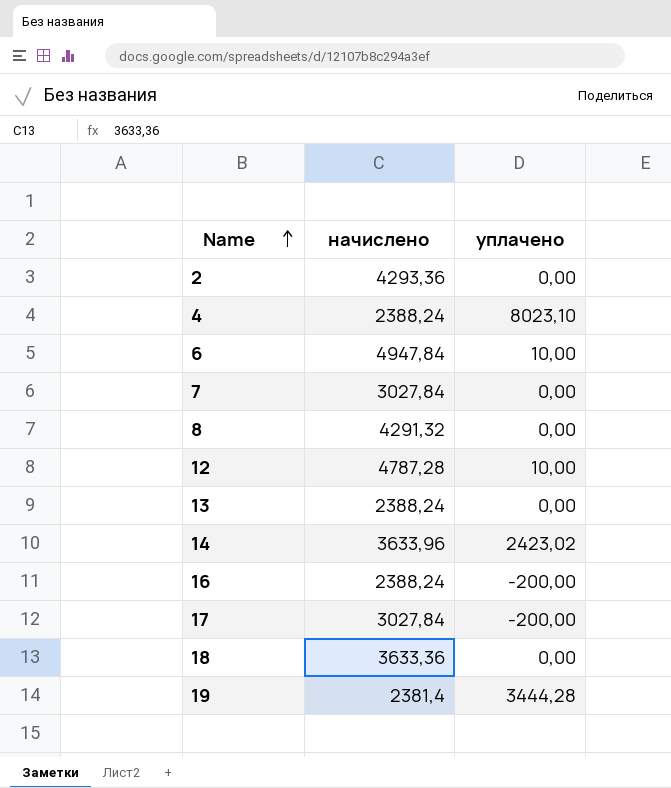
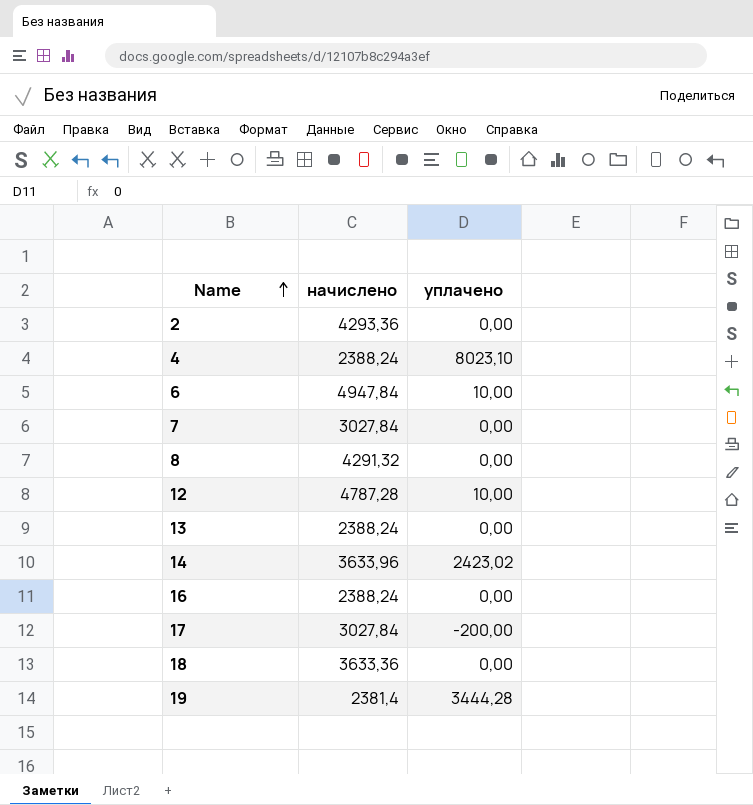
16 | уплачено: -200,00 -> 0,00

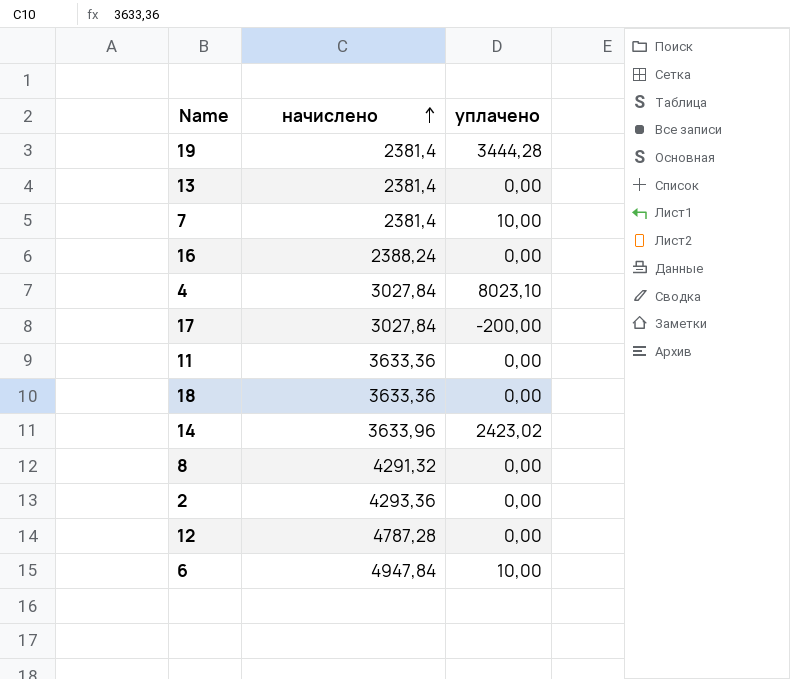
row order: Name ascending -> начислено ascending
13 | начислено: 2388,24 -> 2381,4
7 | начислено: 3027,84 -> 2381,4
7 | уплачено: 0,00 -> 10,00
4 | начислено: 2388,24 -> 3027,84
row 11: none -> 3633,36 | 0,00
12 | уплачено: 10,00 -> 0,00

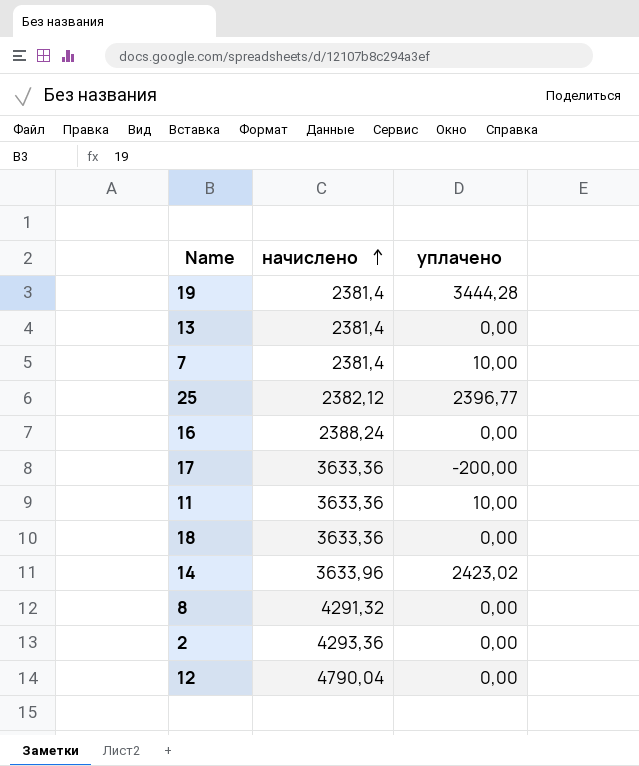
row 4: 3027,84 | 8023,10 -> none
row 6: 4947,84 | 10,00 -> none
row 25: none -> 2382,12 | 2396,77
17 | начислено: 3027,84 -> 3633,36
11 | уплачено: 0,00 -> 10,00
12 | начислено: 4787,28 -> 4790,04

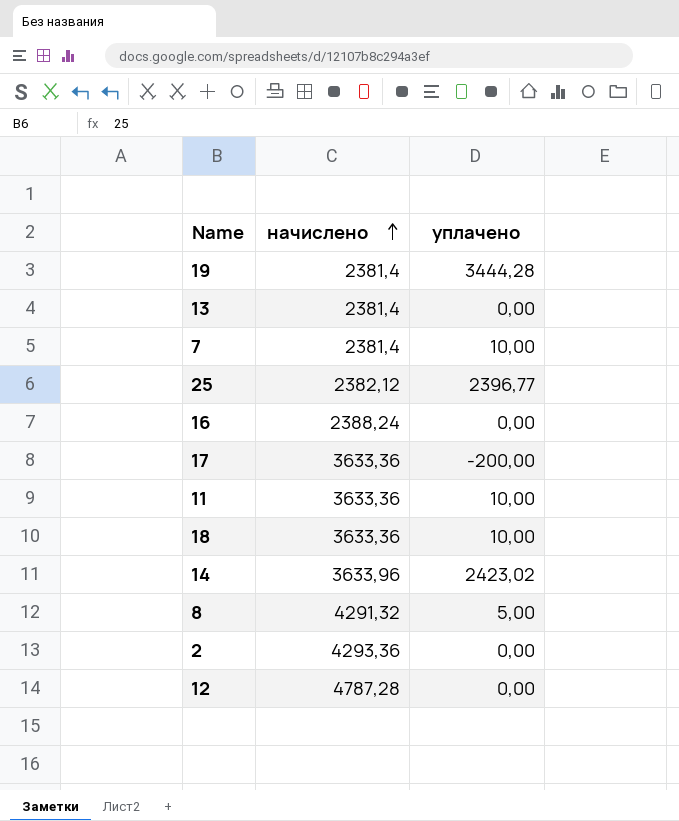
18 | уплачено: 0,00 -> 10,00
8 | уплачено: 0,00 -> 5,00
12 | начислено: 4790,04 -> 4787,28

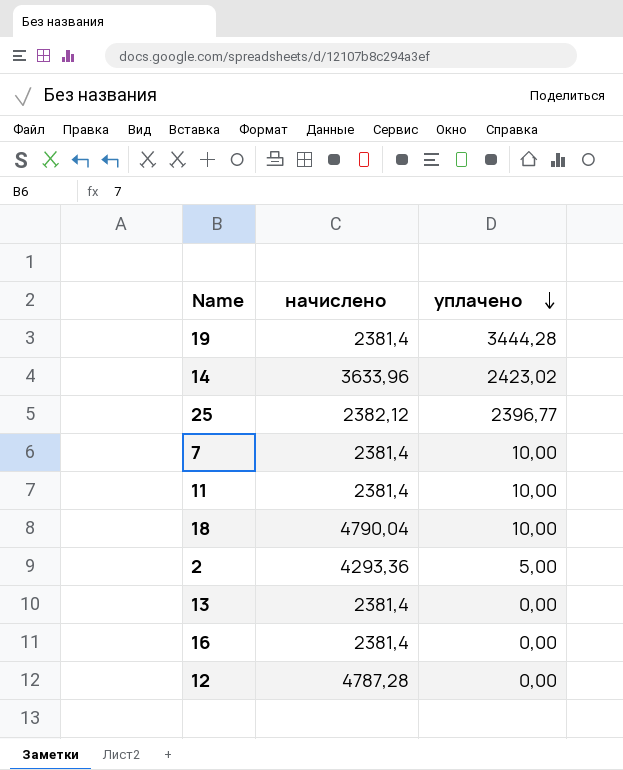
row order: начислено ascending -> уплачено descending
row 17: 3633,36 | -200,00 -> none
row 8: 4291,32 | 5,00 -> none
11 | начислено: 3633,36 -> 2381,4
18 | начислено: 3633,36 -> 4790,04
2 | уплачено: 0,00 -> 5,00
16 | начислено: 2388,24 -> 2381,4

